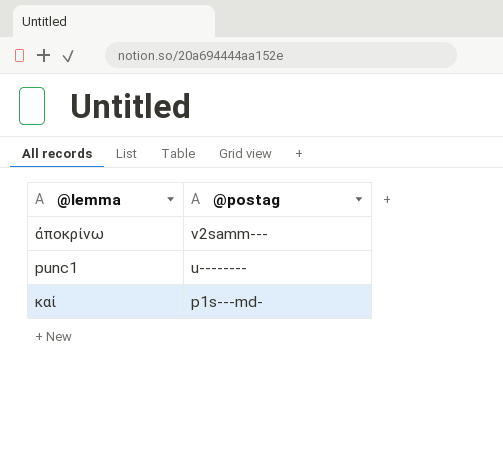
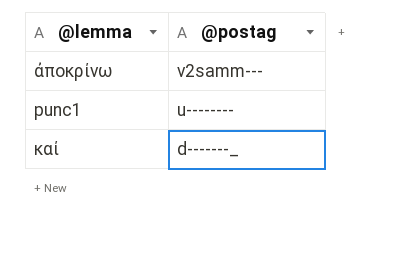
καί | @postag: p1s---md- -> d-------_

